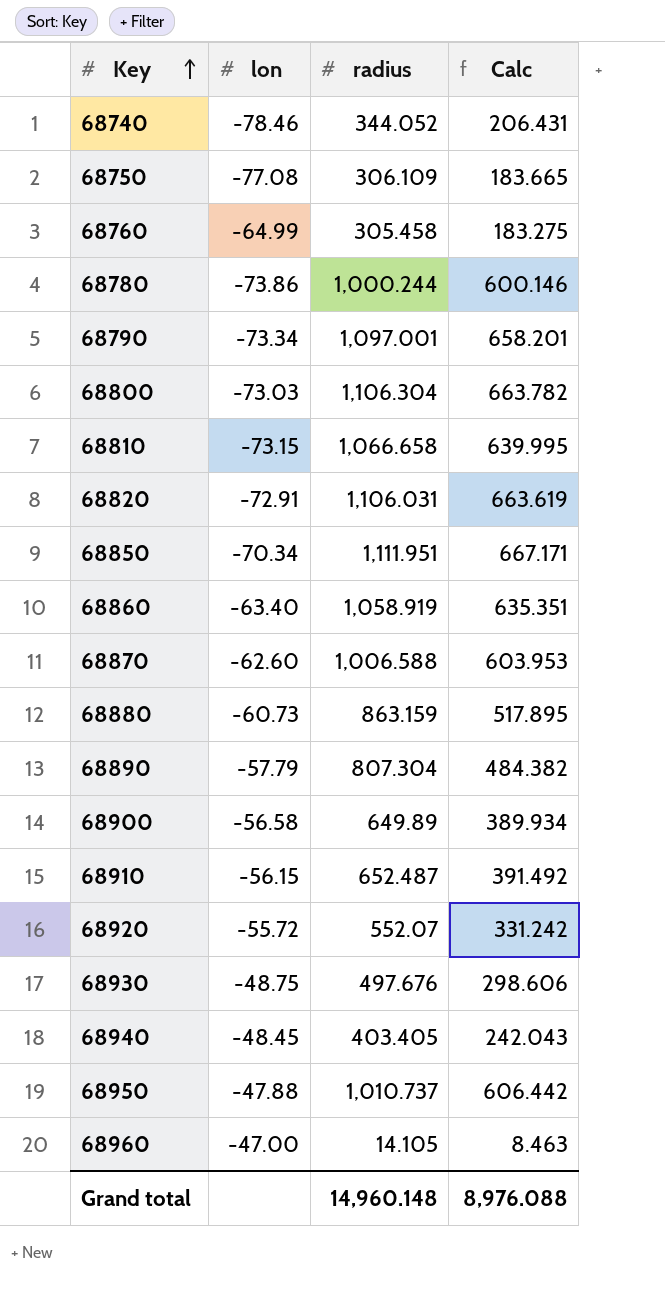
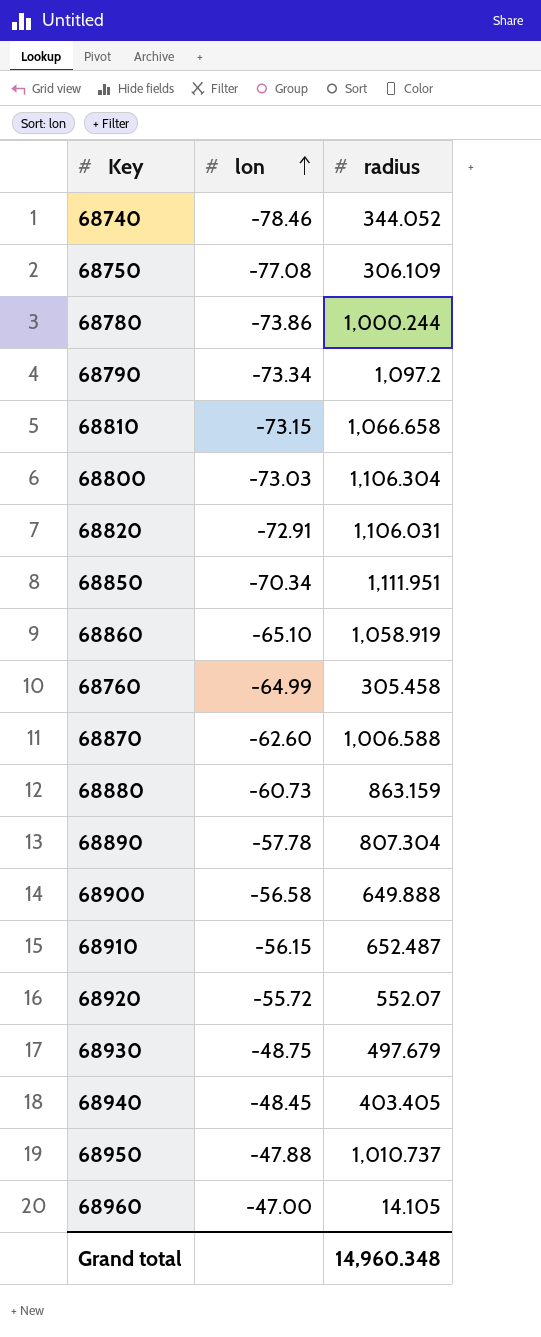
row order: Key ascending -> lon ascending
column Calc | formula: [radius] * 0.6 -> none
68790 | radius: 1,097.001 -> 1,097.2
68860 | lon: -63.40 -> -65.10
68890 | lon: -57.79 -> -57.78
68900 | radius: 649.89 -> 649.888
68930 | radius: 497.676 -> 497.679
Grand total | radius: 14,960.148 -> 14,960.348

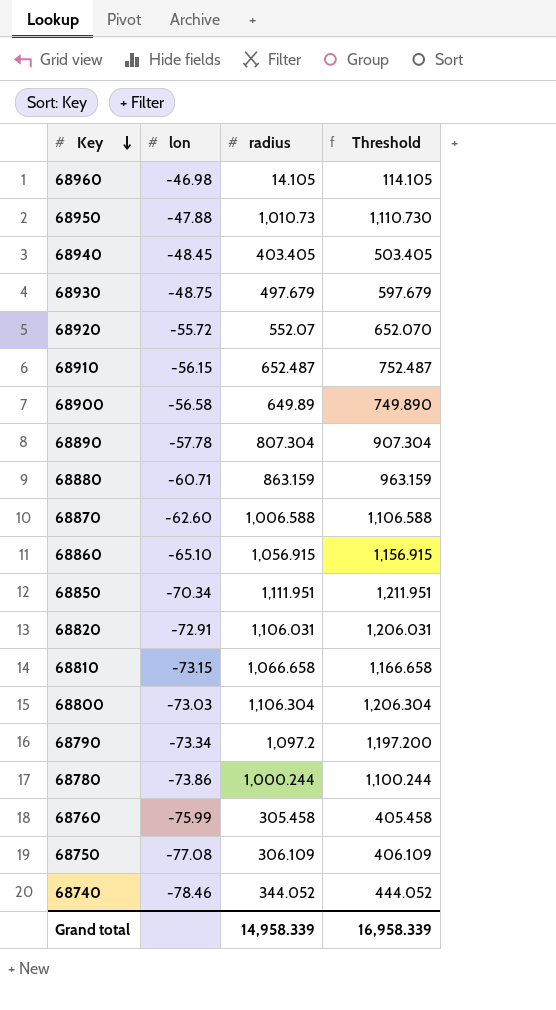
row order: lon ascending -> Key descending
column Threshold | formula: none -> [radius] + 100
68960 | lon: -47.00 -> -46.98
68950 | radius: 1,010.737 -> 1,010.73
68900 | radius: 649.888 -> 649.89
68880 | lon: -60.73 -> -60.71
68860 | radius: 1,058.919 -> 1,056.915
68760 | lon: -64.99 -> -75.99
Grand total | radius: 14,960.348 -> 14,958.339

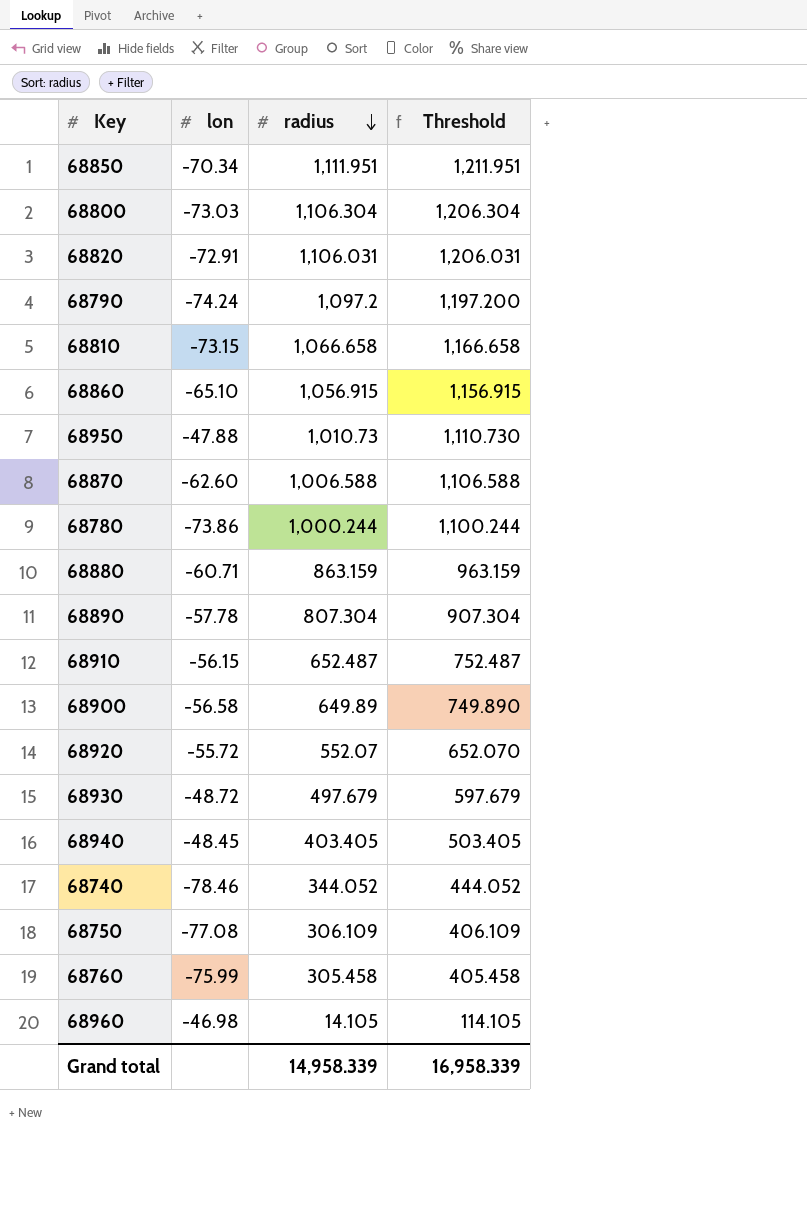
row order: Key descending -> radius descending
68790 | lon: -73.34 -> -74.24
68930 | lon: -48.75 -> -48.72

